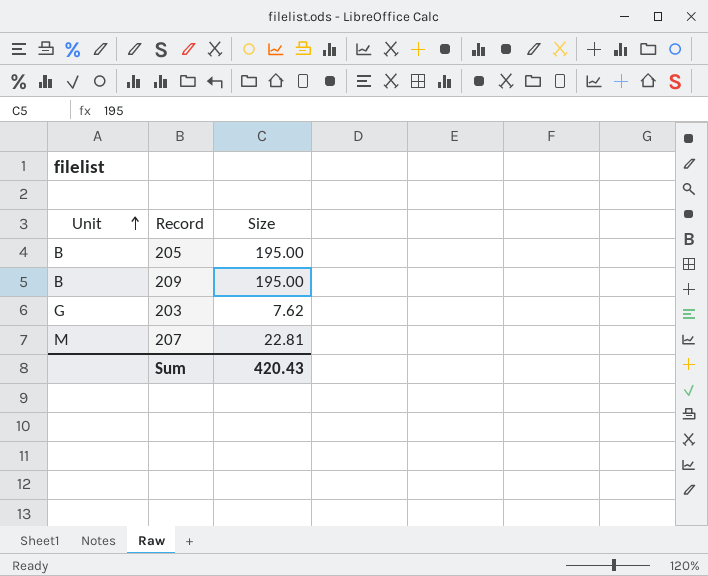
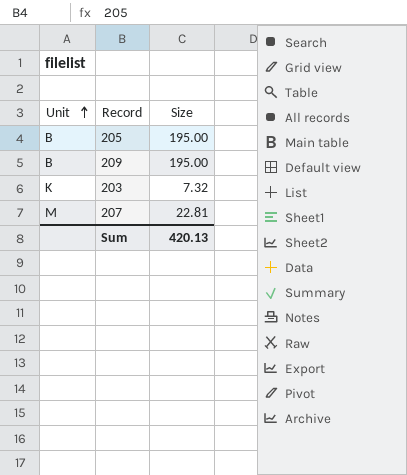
203 | Unit: G -> K
203 | Size: 7.62 -> 7.32
Sum | Size: 420.43 -> 420.13

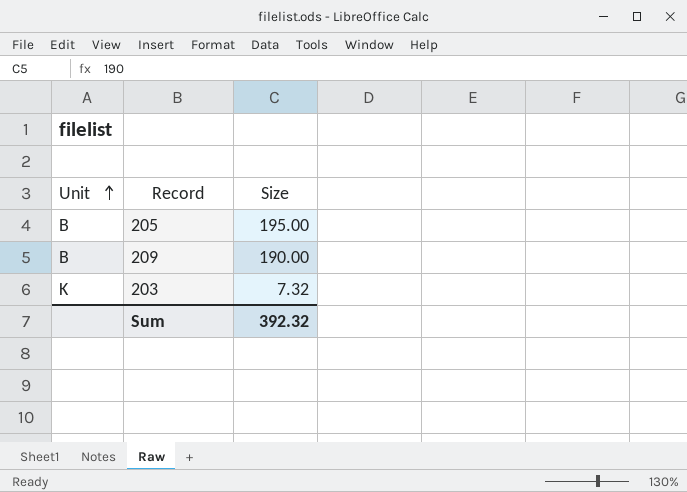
row 207: M | 22.81 -> none
209 | Size: 195.00 -> 190.00
Sum | Size: 420.13 -> 392.32

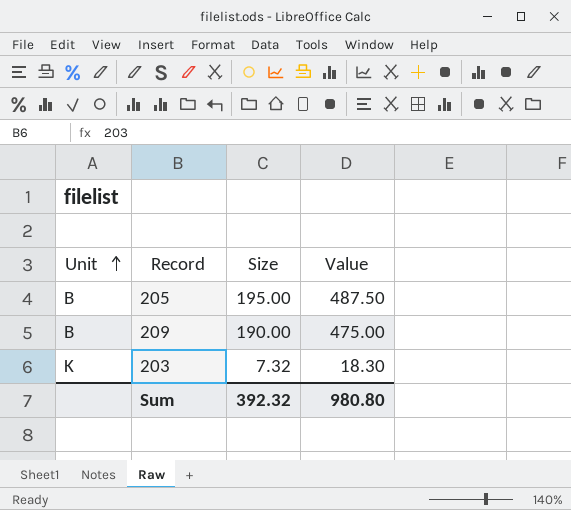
column Value | formula: none -> [Size] * 2.5

